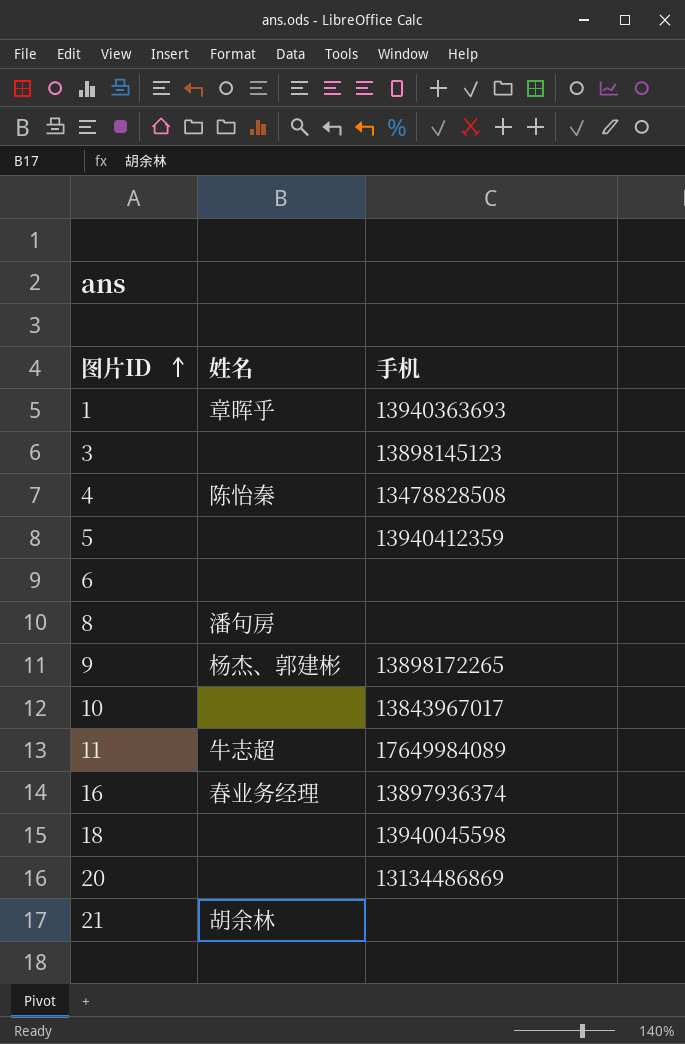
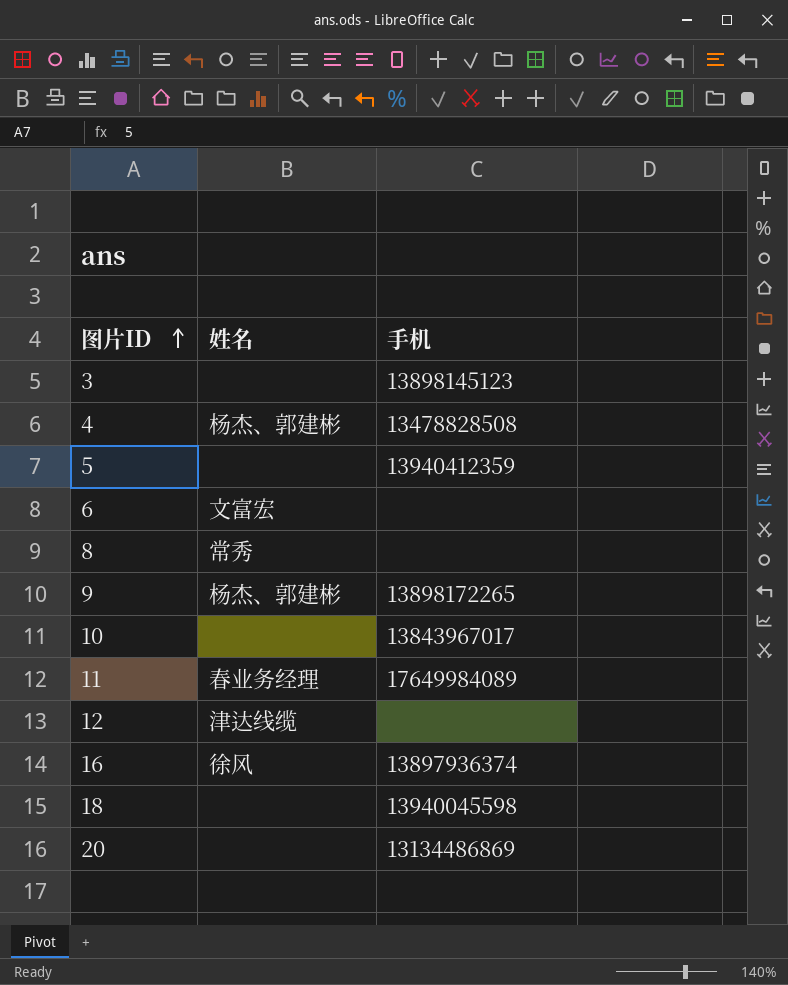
row 1: 章晖乎 | 13940363693 -> none
row 21: 胡余林 | none -> none
4 | 姓名: 陈怡秦 -> 杨杰、郭建彬
6 | 姓名: none -> 文富宏
8 | 姓名: 潘句房 -> 常秀
11 | 姓名: 牛志超 -> 春业务经理
row 12: none -> 津达线缆 | none
16 | 姓名: 春业务经理 -> 徐风

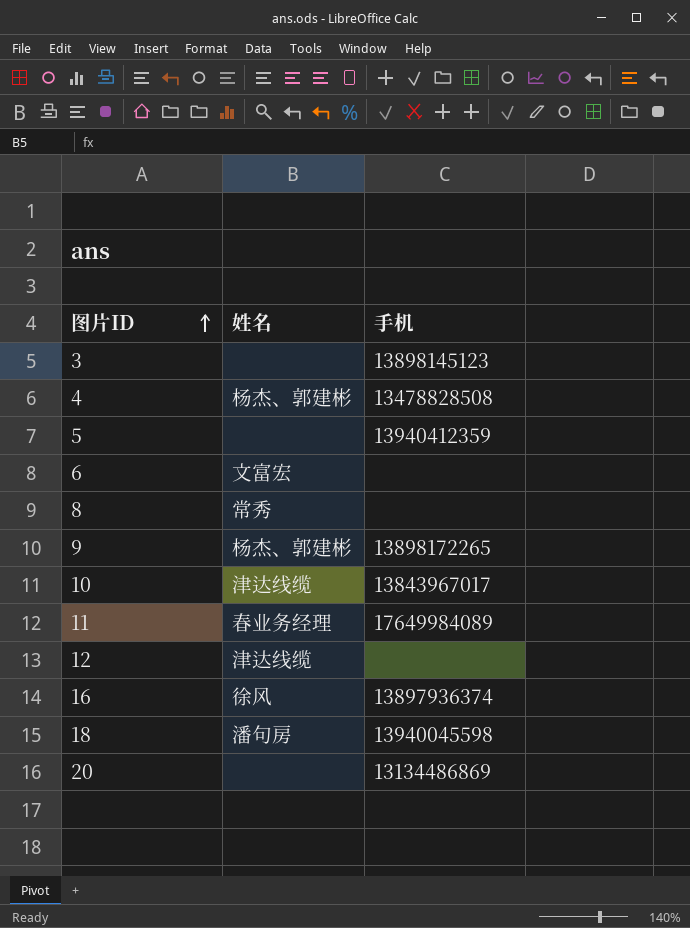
10 | 姓名: none -> 津达线缆
18 | 姓名: none -> 潘句房

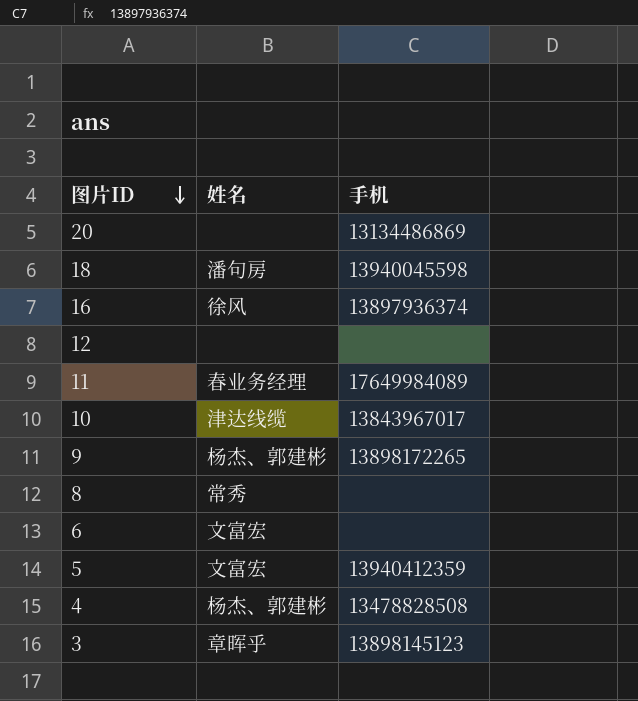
row order: 图片ID ascending -> 图片ID descending
12 | 姓名: 津达线缆 -> none
5 | 姓名: none -> 文富宏
3 | 姓名: none -> 章晖乎

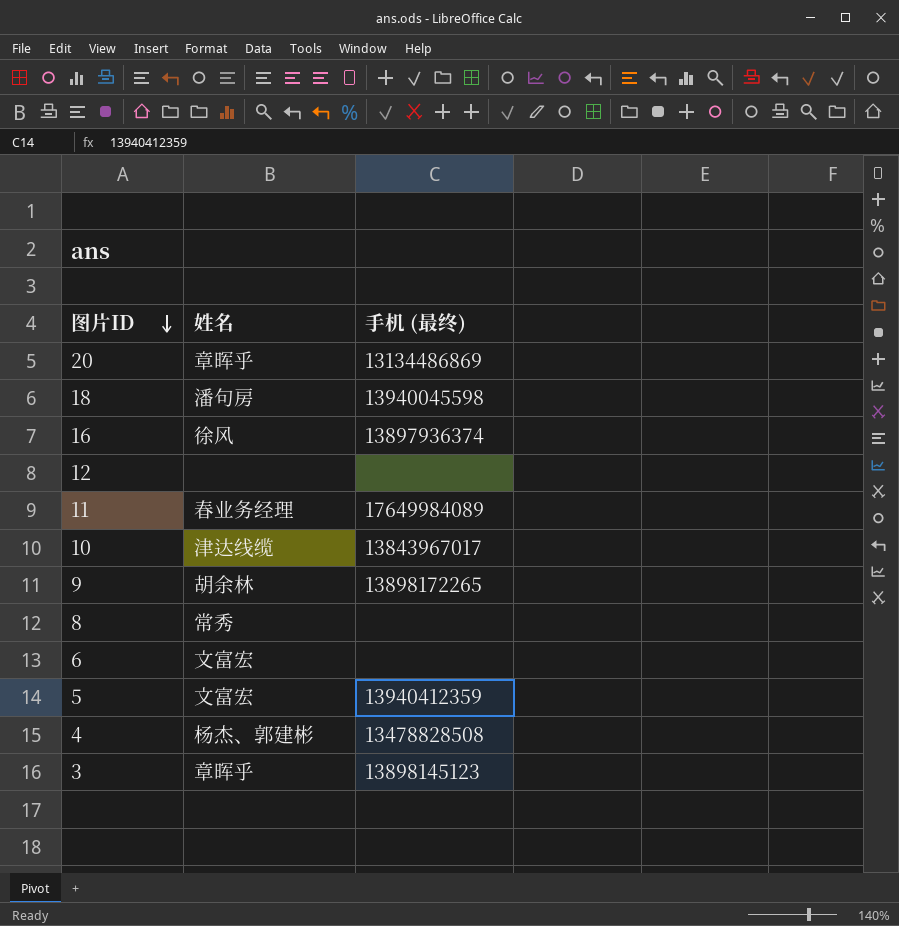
column name: 手机 -> 手机 (最终)
20 | 姓名: none -> 章晖乎
9 | 姓名: 杨杰、郭建彬 -> 胡余林

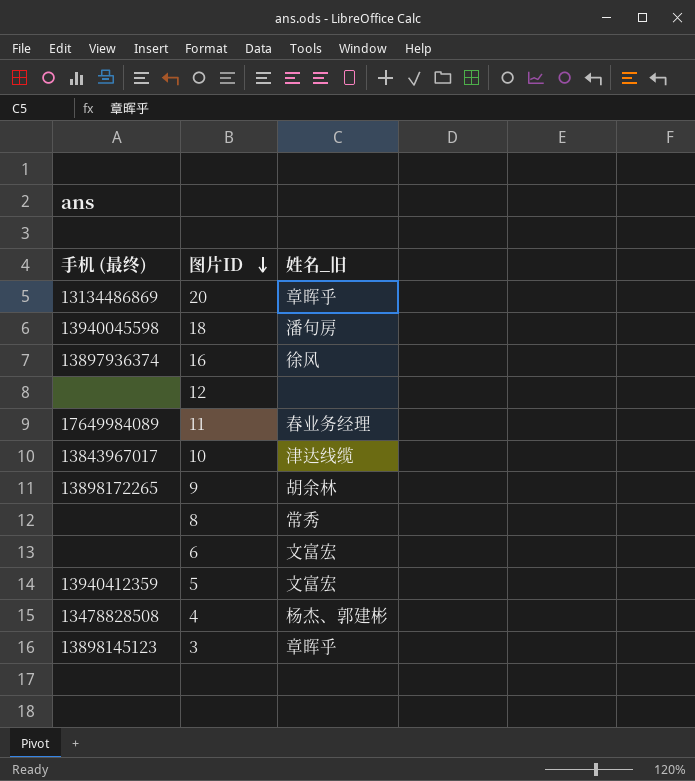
column 手机 (最终) | position: 3 -> 1
column name: 姓名 -> 姓名_旧

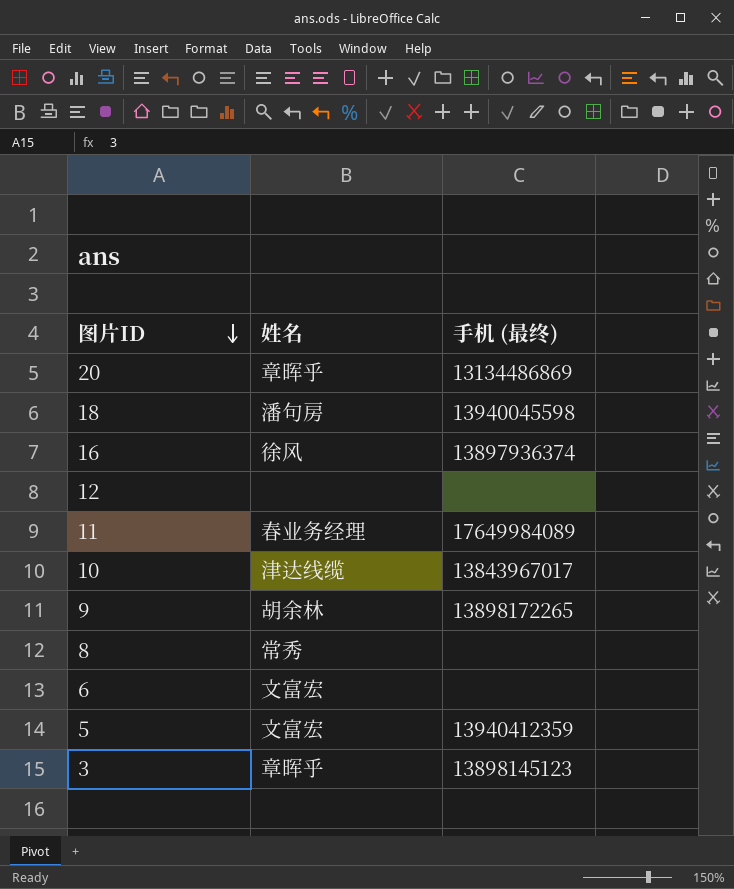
column name: 姓名_旧 -> 姓名
column 手机 (最终) | position: 1 -> 3
row 4: 13478828508 | 杨杰、郭建彬 -> none

